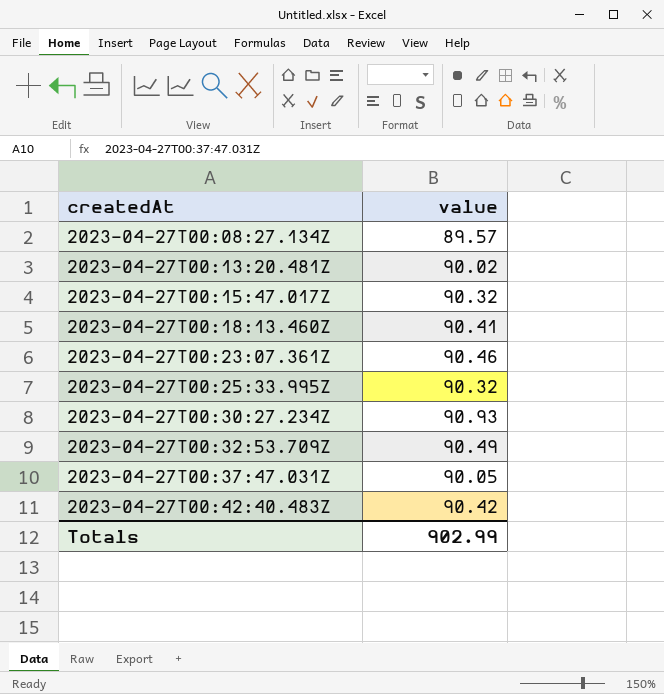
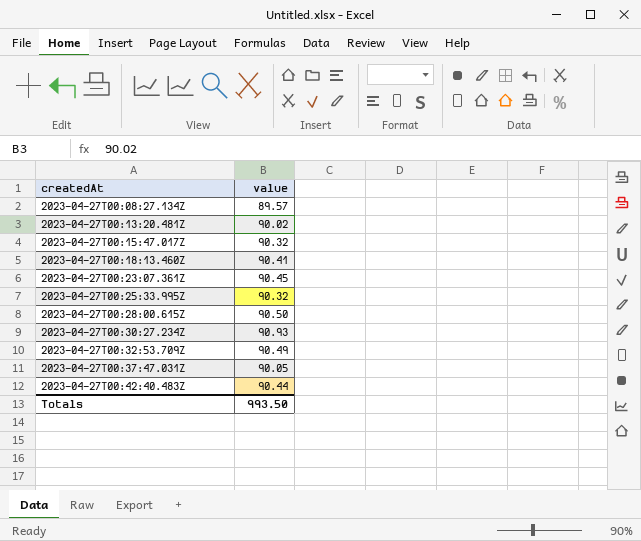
2023-04-27T00:23:07.361Z | value: 90.46 -> 90.45
row 2023-04-27T00:28:00.615Z: none -> 90.50
2023-04-27T00:42:40.483Z | value: 90.42 -> 90.44
Totals | value: 902.99 -> 993.50

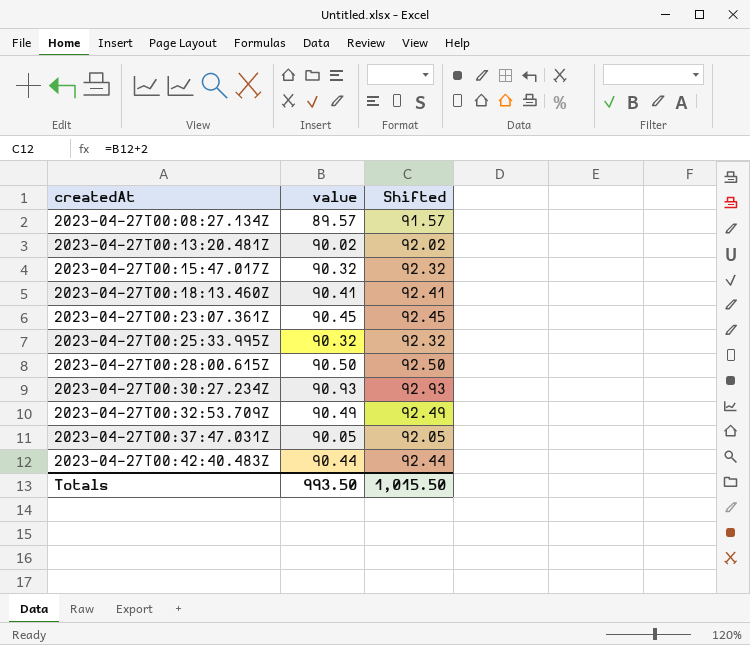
column Shifted | formula: none -> [value] + 2

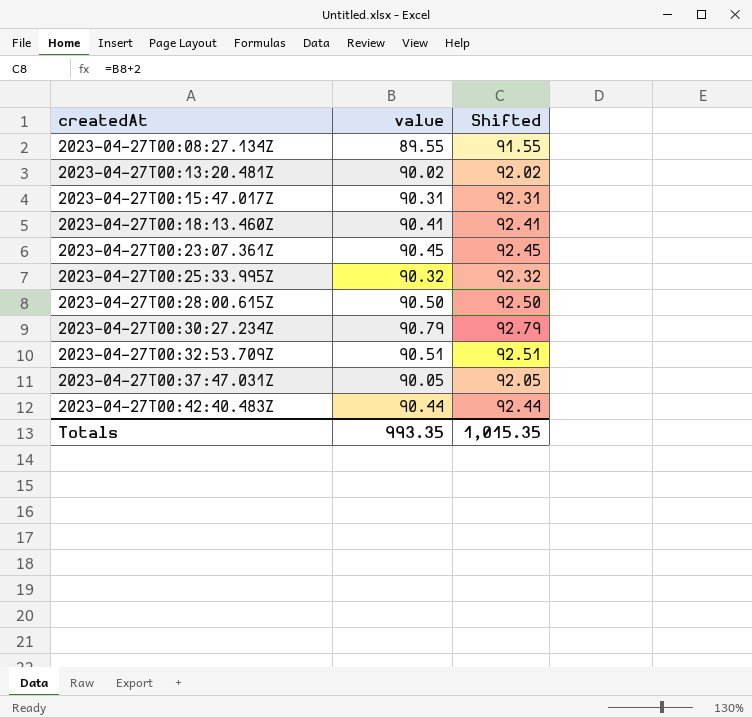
2023-04-27T00:08:27.134Z | value: 89.57 -> 89.55
2023-04-27T00:08:27.134Z | Shifted: 91.57 -> 91.55
2023-04-27T00:15:47.017Z | value: 90.32 -> 90.31
2023-04-27T00:15:47.017Z | Shifted: 92.32 -> 92.31
2023-04-27T00:30:27.234Z | value: 90.93 -> 90.79
2023-04-27T00:30:27.234Z | Shifted: 92.93 -> 92.79
2023-04-27T00:32:53.709Z | value: 90.49 -> 90.51
2023-04-27T00:32:53.709Z | Shifted: 92.49 -> 92.51
Totals | value: 993.50 -> 993.35
Totals | Shifted: 1,015.50 -> 1,015.35

